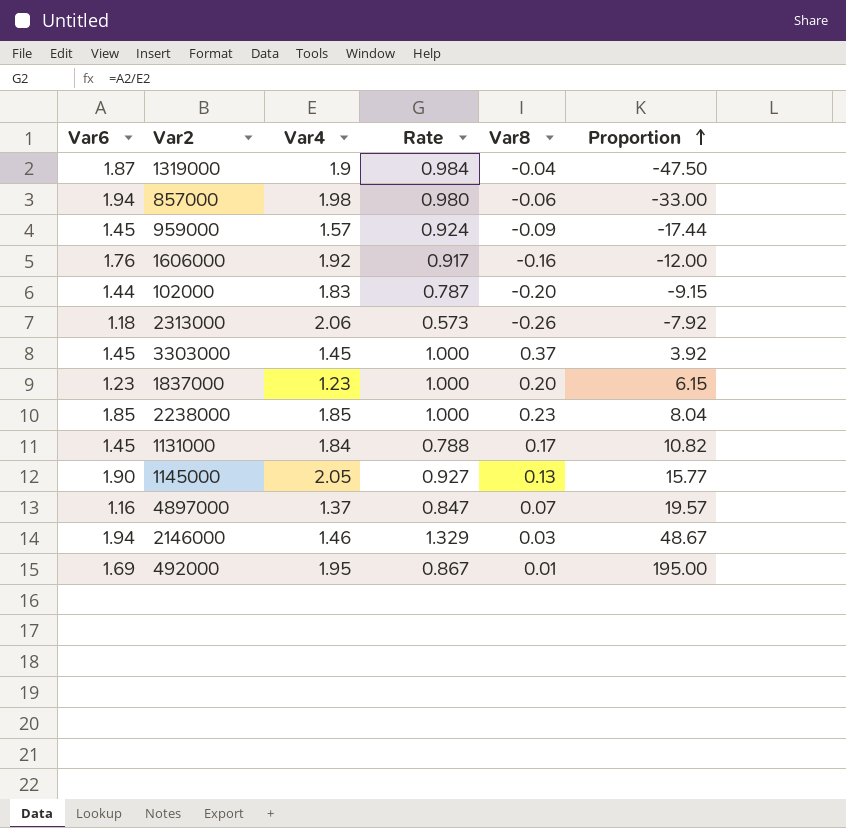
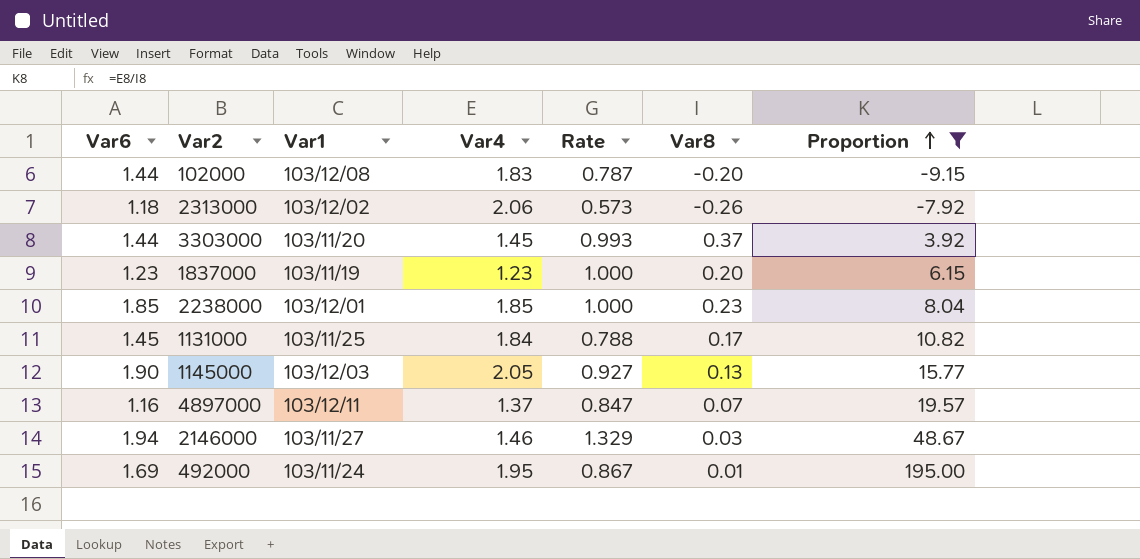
filter: none -> Proportion >= -9.15
column Var1 | position: none -> 3
3303000 | Var6: 1.45 -> 1.44
3303000 | Rate: 1.000 -> 0.993

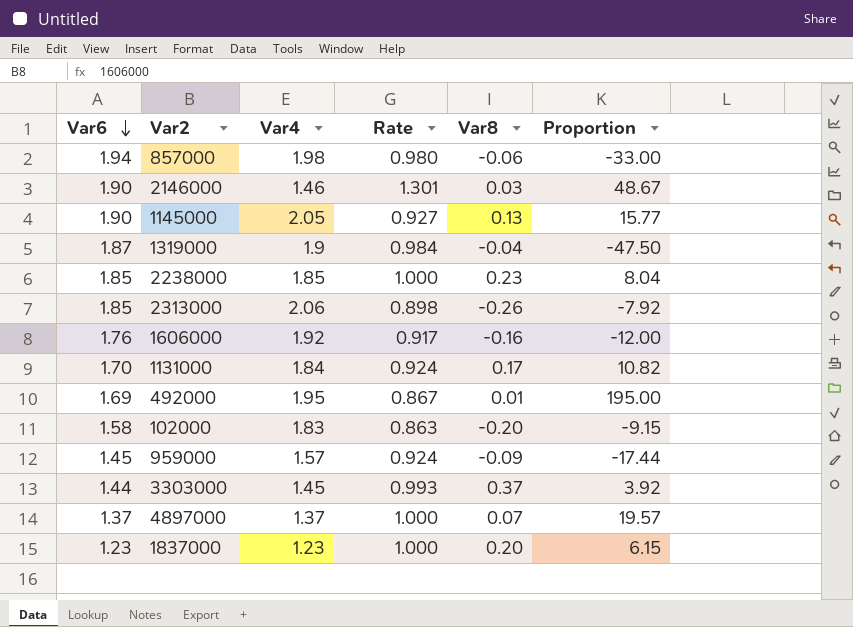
filter: Proportion >= -9.15 -> none
row order: Proportion ascending -> Var6 descending
column Var1 | position: 3 -> none
2146000 | Var6: 1.94 -> 1.90
2146000 | Rate: 1.329 -> 1.301
2313000 | Var6: 1.18 -> 1.85
2313000 | Rate: 0.573 -> 0.898
1131000 | Var6: 1.45 -> 1.70
1131000 | Rate: 0.788 -> 0.924
102000 | Var6: 1.44 -> 1.58
102000 | Rate: 0.787 -> 0.863
4897000 | Var6: 1.16 -> 1.37
4897000 | Rate: 0.847 -> 1.000

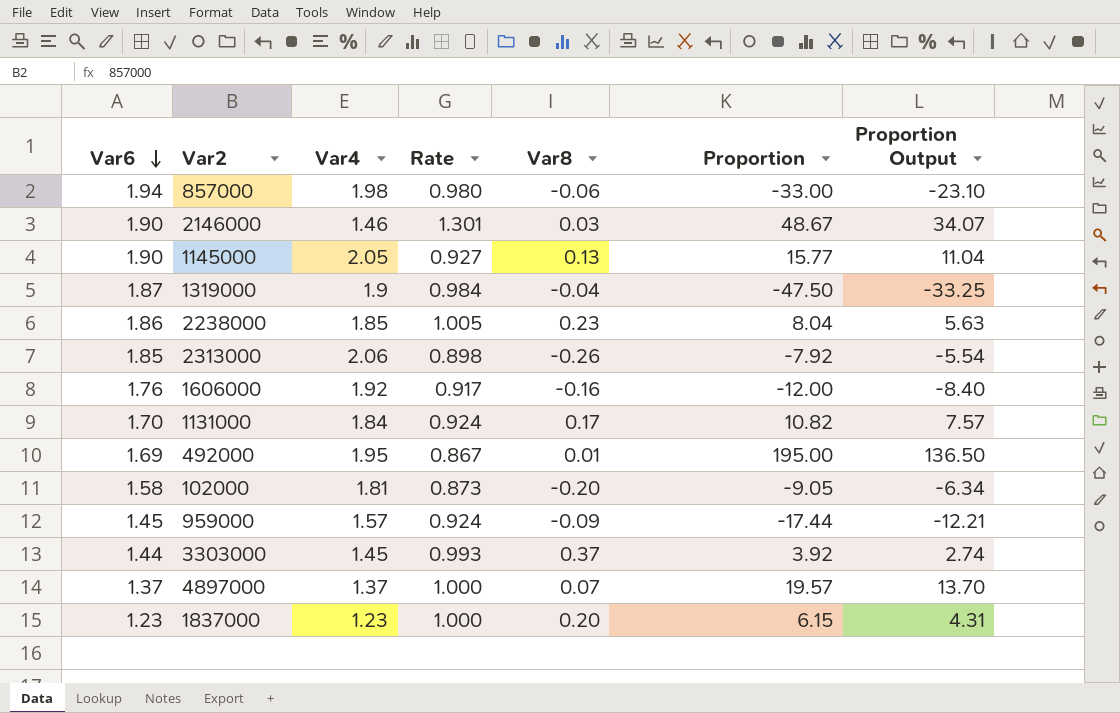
column Proportion Output | formula: none -> [Proportion] * 0.7
2238000 | Var6: 1.85 -> 1.86
2238000 | Rate: 1.000 -> 1.005
102000 | Var4: 1.83 -> 1.81
102000 | Rate: 0.863 -> 0.873
102000 | Proportion: -9.15 -> -9.05

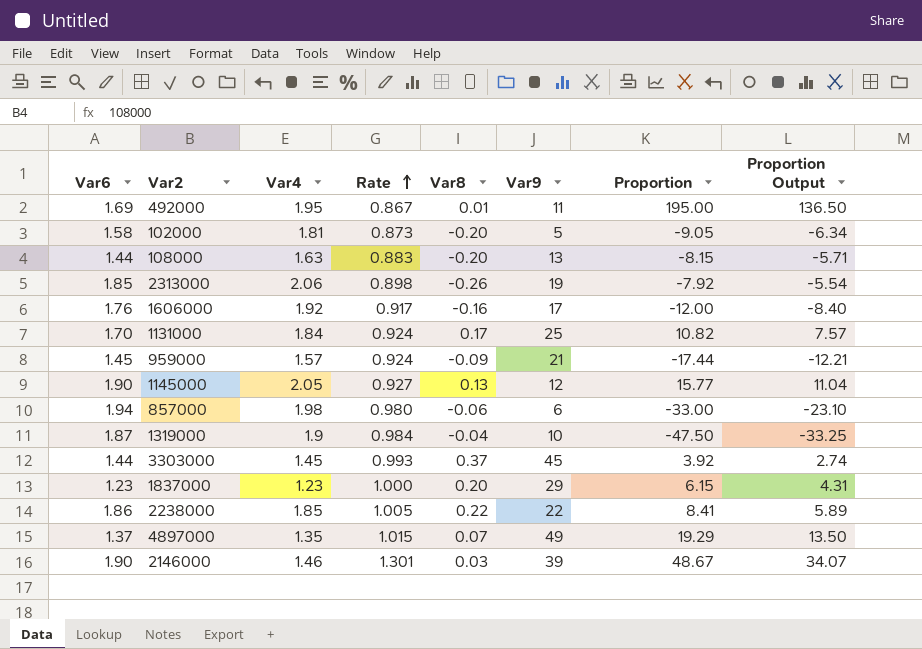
row order: Var6 descending -> Rate ascending
column Var9 | position: none -> 6
row 108000: none -> 1.44 | 1.63 | 0.883 | -0.20 | 13 | -8.15 | -5.71
2238000 | Var8: 0.23 -> 0.22
2238000 | Proportion: 8.04 -> 8.41
2238000 | Proportion Output: 5.63 -> 5.89
4897000 | Var4: 1.37 -> 1.35
4897000 | Rate: 1.000 -> 1.015
4897000 | Proportion: 19.57 -> 19.29
4897000 | Proportion Output: 13.70 -> 13.50

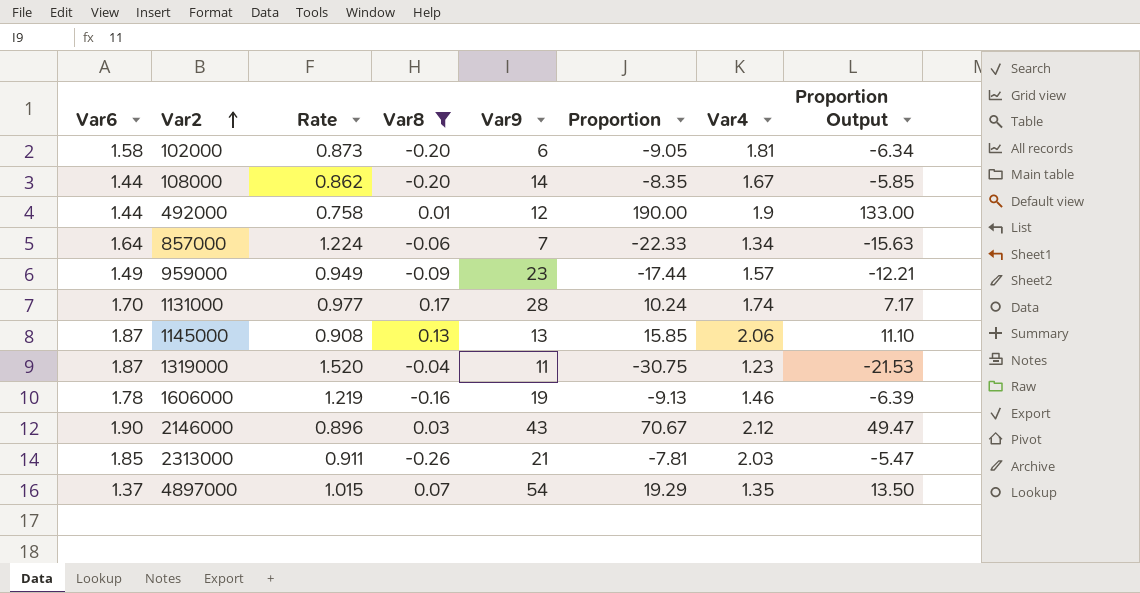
filter: none -> Var8 <= 0.17
row order: Rate ascending -> Var2 ascending
column Var4 | position: 3 -> 7
102000 | Var9: 5 -> 6
108000 | Rate: 0.883 -> 0.862
108000 | Var9: 13 -> 14
108000 | Proportion: -8.15 -> -8.35
108000 | Var4: 1.63 -> 1.67
108000 | Proportion Output: -5.71 -> -5.85
492000 | Var6: 1.69 -> 1.44
492000 | Rate: 0.867 -> 0.758
492000 | Var9: 11 -> 12
492000 | Proportion: 195.00 -> 190.00
492000 | Var4: 1.95 -> 1.9
492000 | Proportion Output: 136.50 -> 133.00
857000 | Var6: 1.94 -> 1.64
857000 | Rate: 0.980 -> 1.224
857000 | Var9: 6 -> 7
857000 | Proportion: -33.00 -> -22.33
857000 | Var4: 1.98 -> 1.34
857000 | Proportion Output: -23.10 -> -15.63
959000 | Var6: 1.45 -> 1.49
959000 | Rate: 0.924 -> 0.949
959000 | Var9: 21 -> 23
1131000 | Rate: 0.924 -> 0.977
1131000 | Var9: 25 -> 28
1131000 | Proportion: 10.82 -> 10.24
1131000 | Var4: 1.84 -> 1.74
1131000 | Proportion Output: 7.57 -> 7.17
1145000 | Var6: 1.90 -> 1.87
1145000 | Rate: 0.927 -> 0.908
1145000 | Var9: 12 -> 13
1145000 | Proportion: 15.77 -> 15.85
1145000 | Var4: 2.05 -> 2.06
1145000 | Proportion Output: 11.04 -> 11.10
1319000 | Rate: 0.984 -> 1.520
1319000 | Var9: 10 -> 11
1319000 | Proportion: -47.50 -> -30.75
1319000 | Var4: 1.9 -> 1.23
1319000 | Proportion Output: -33.25 -> -21.53
1606000 | Var6: 1.76 -> 1.78
1606000 | Rate: 0.917 -> 1.219
1606000 | Var9: 17 -> 19
1606000 | Proportion: -12.00 -> -9.13
1606000 | Var4: 1.92 -> 1.46
1606000 | Proportion Output: -8.40 -> -6.39
2146000 | Rate: 1.301 -> 0.896
2146000 | Var9: 39 -> 43
2146000 | Proportion: 48.67 -> 70.67
2146000 | Var4: 1.46 -> 2.12
2146000 | Proportion Output: 34.07 -> 49.47
2313000 | Rate: 0.898 -> 0.911
2313000 | Var9: 19 -> 21
2313000 | Proportion: -7.92 -> -7.81
2313000 | Var4: 2.06 -> 2.03
2313000 | Proportion Output: -5.54 -> -5.47
4897000 | Var9: 49 -> 54

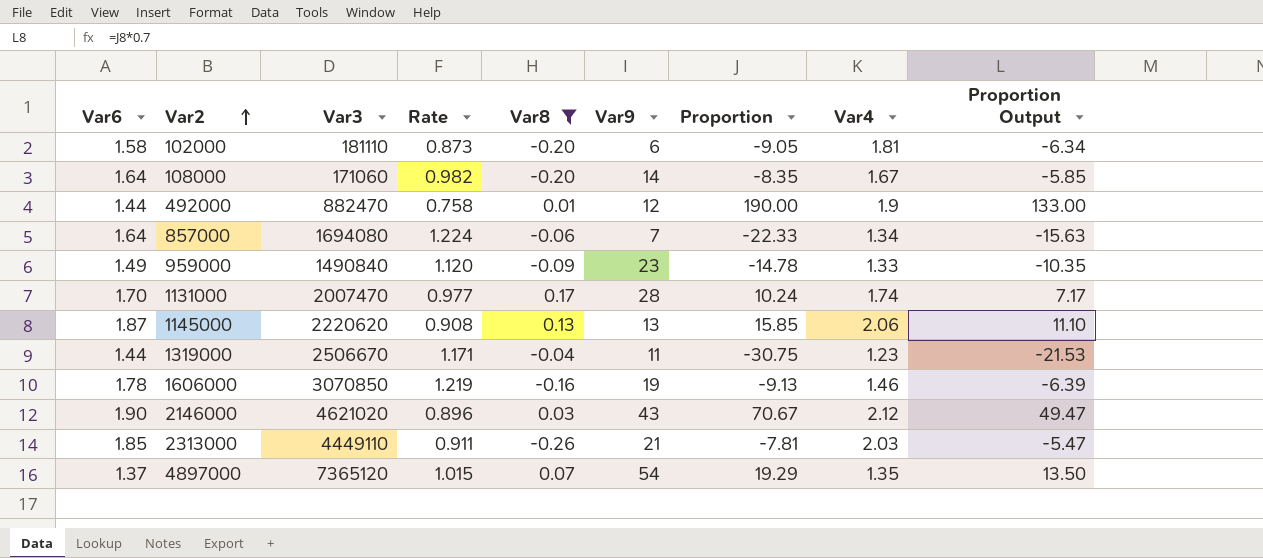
column Var3 | position: none -> 3
108000 | Var6: 1.44 -> 1.64
108000 | Rate: 0.862 -> 0.982
959000 | Rate: 0.949 -> 1.120
959000 | Proportion: -17.44 -> -14.78
959000 | Var4: 1.57 -> 1.33
959000 | Proportion Output: -12.21 -> -10.35
1319000 | Var6: 1.87 -> 1.44
1319000 | Rate: 1.520 -> 1.171

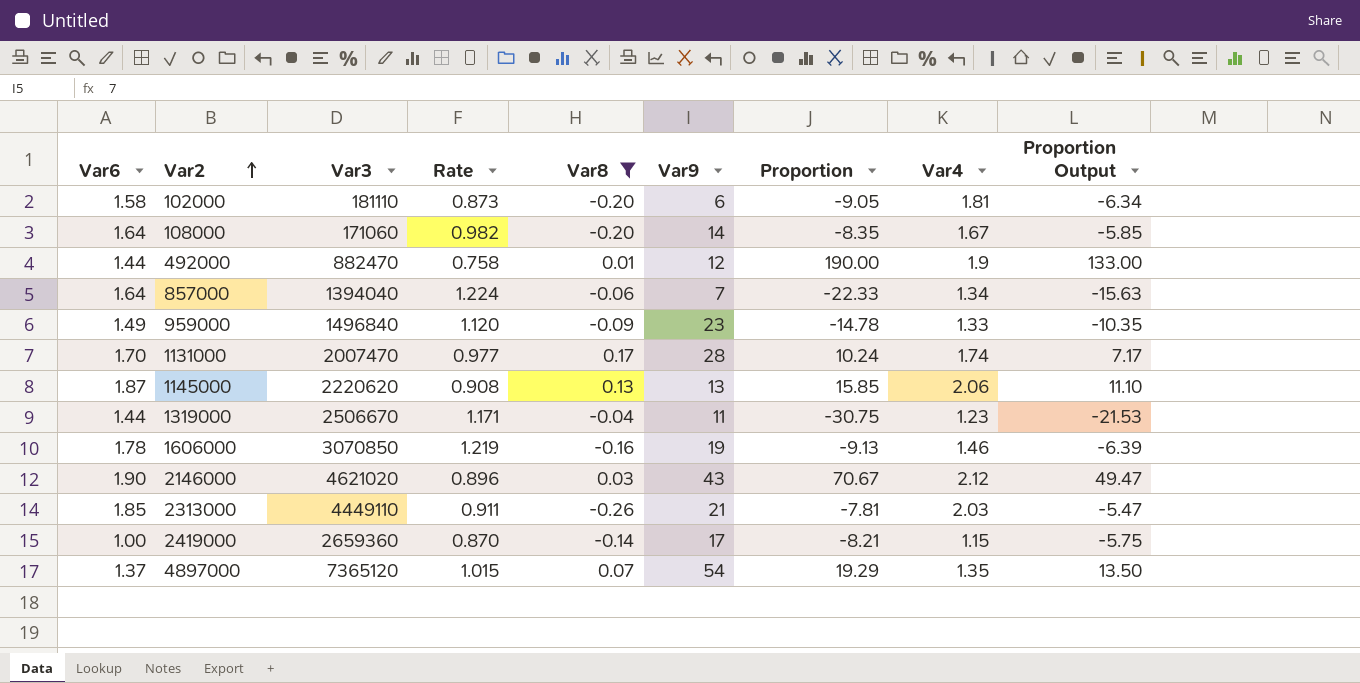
857000 | Var3: 1694080 -> 1394040
959000 | Var3: 1490840 -> 1496840
row 2419000: none -> 1.00 | 2659360 | 0.870 | -0.14 | 17 | -8.21 | 1.15 | -5.75

